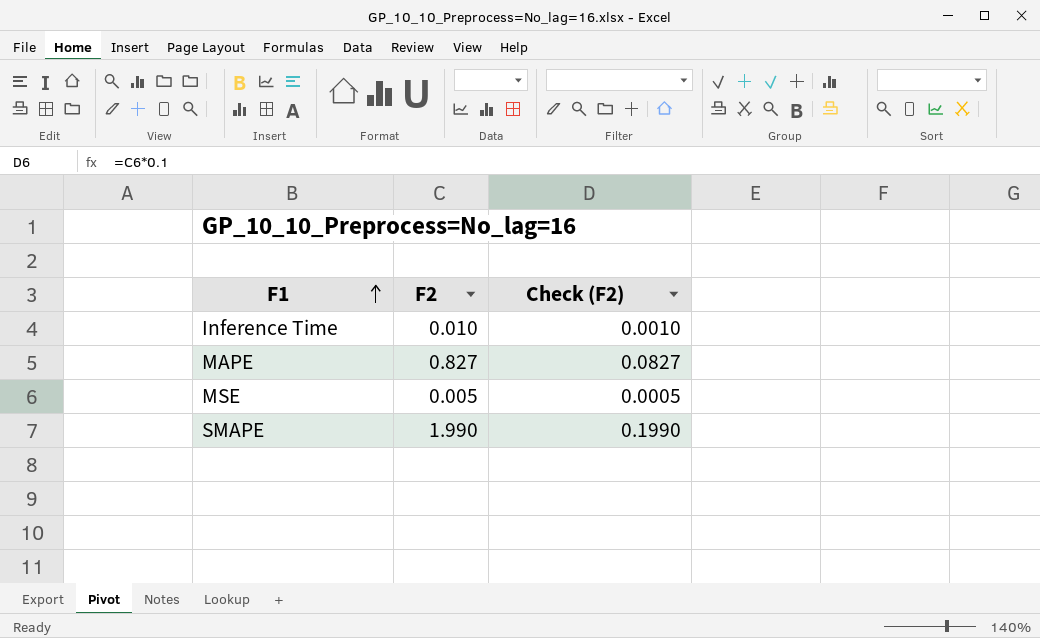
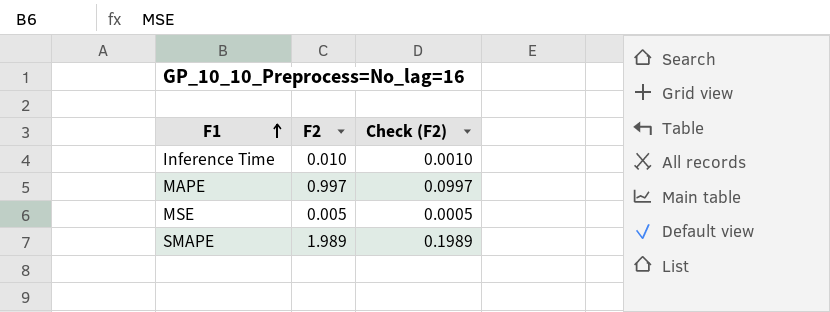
MAPE | F2: 0.827 -> 0.997
MAPE | Check (F2): 0.0827 -> 0.0997
SMAPE | F2: 1.990 -> 1.989
SMAPE | Check (F2): 0.1990 -> 0.1989

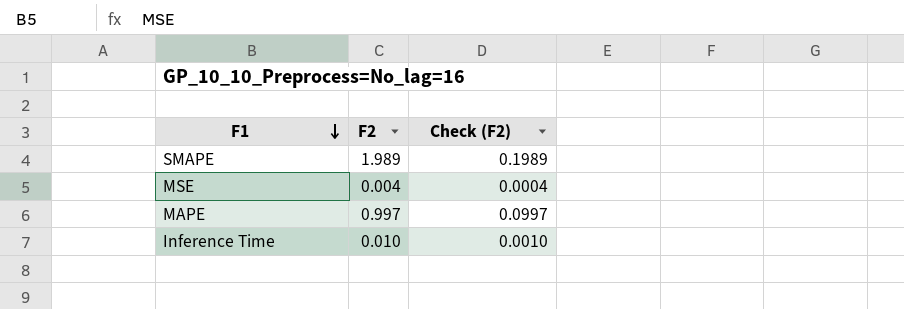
row order: F1 ascending -> F1 descending
MSE | F2: 0.005 -> 0.004
MSE | Check (F2): 0.0005 -> 0.0004

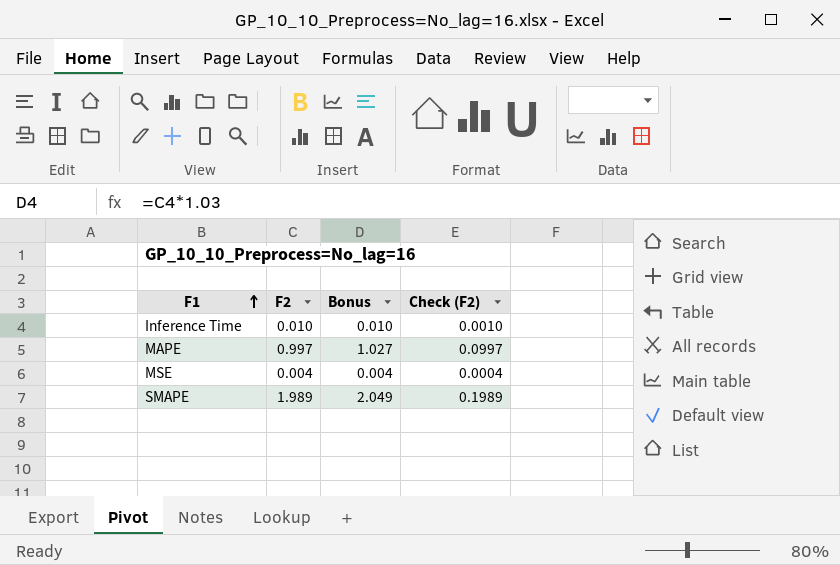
row order: F1 descending -> F1 ascending
column Bonus | formula: none -> [F2] * 1.03

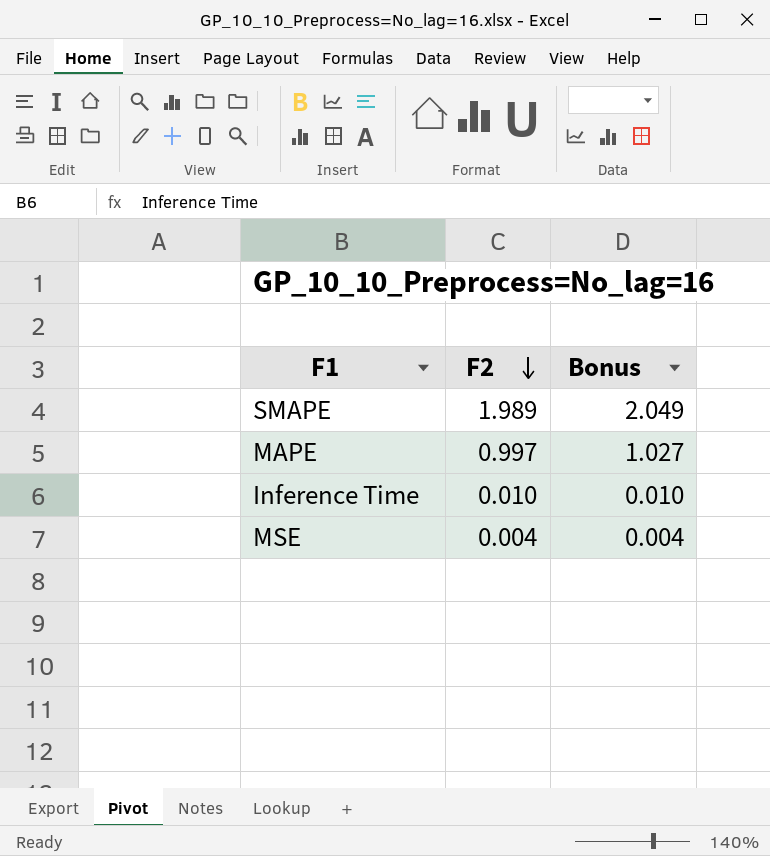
row order: F1 ascending -> F2 descending
column Check (F2) | formula: [F2] * 0.1 -> none

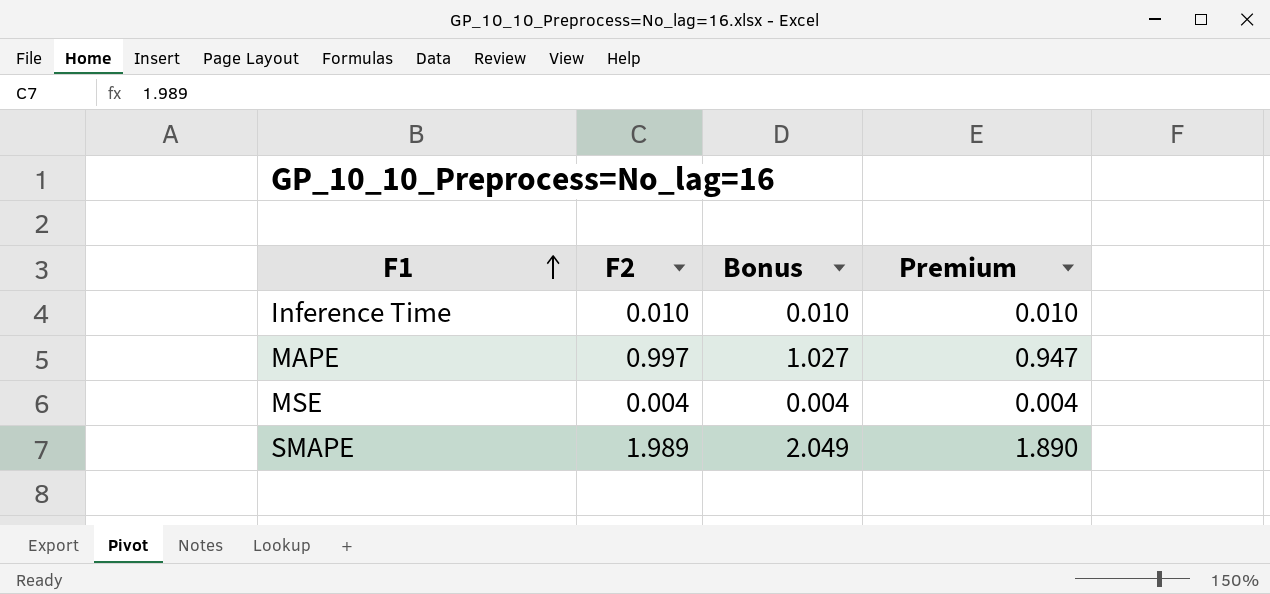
row order: F2 descending -> F1 ascending
column Premium | formula: none -> [F2] * 0.95

